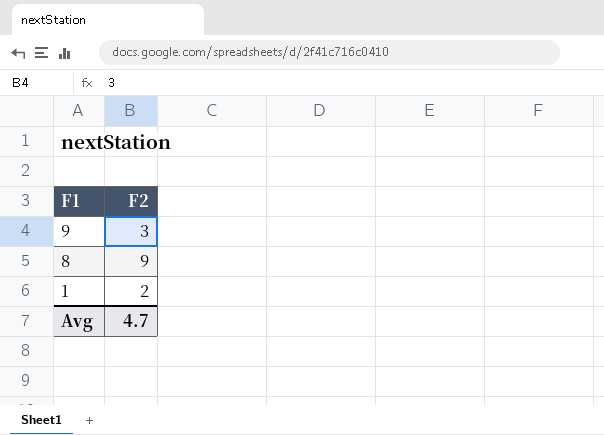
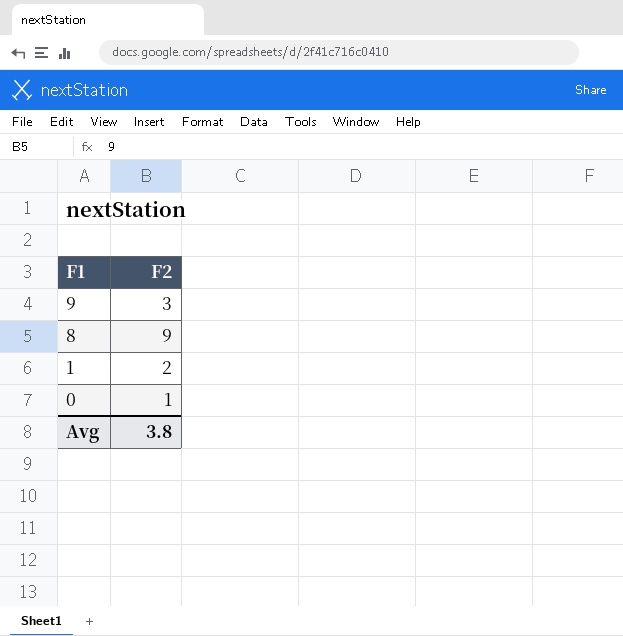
row 0: none -> 1
Avg | F2: 4.7 -> 3.8

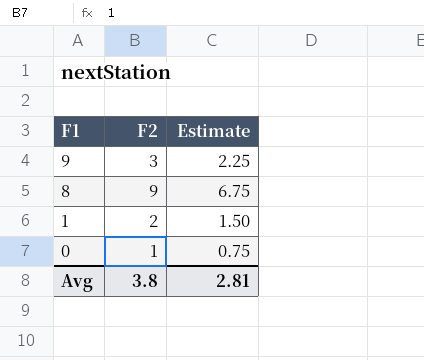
column Estimate | formula: none -> [F2] * 0.75

